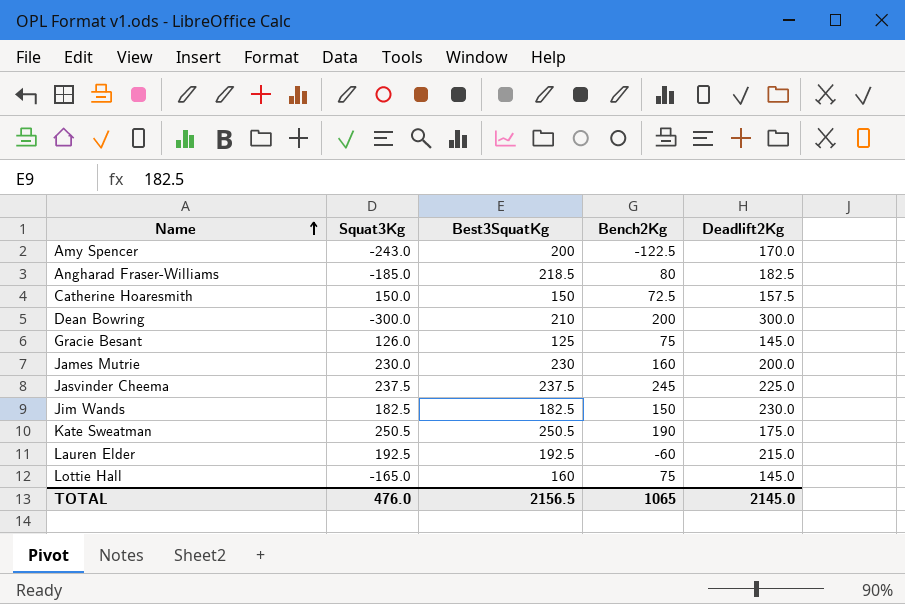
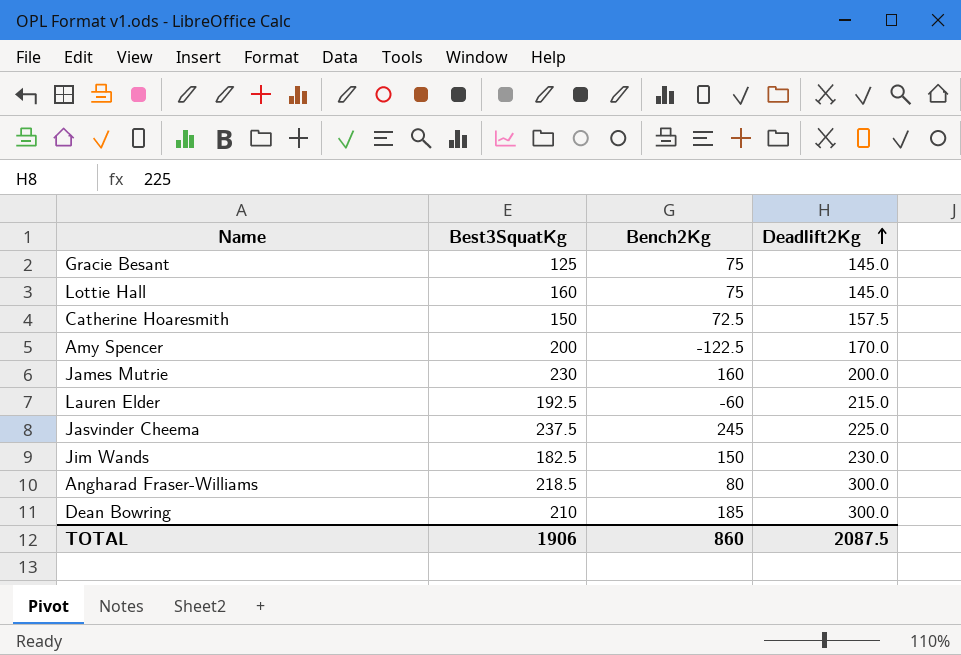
row order: Name ascending -> Deadlift2Kg ascending
column Squat3Kg | position: 2 -> none
row Kate Sweatman: 250.5 | 250.5 | 190 | 175.0 -> none
Angharad Fraser-Williams | Deadlift2Kg: 182.5 -> 300.0
Dean Bowring | Bench2Kg: 200 -> 185
TOTAL | Best3SquatKg: 2156.5 -> 1906
TOTAL | Bench2Kg: 1065 -> 860
TOTAL | Deadlift2Kg: 2145.0 -> 2087.5

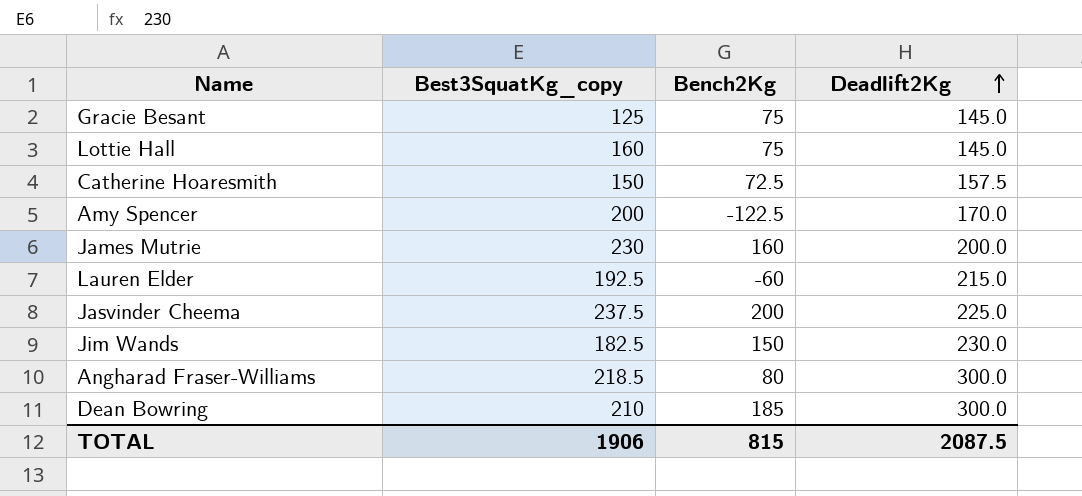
column name: Best3SquatKg -> Best3SquatKg_copy
Jasvinder Cheema | Bench2Kg: 245 -> 200
TOTAL | Bench2Kg: 860 -> 815

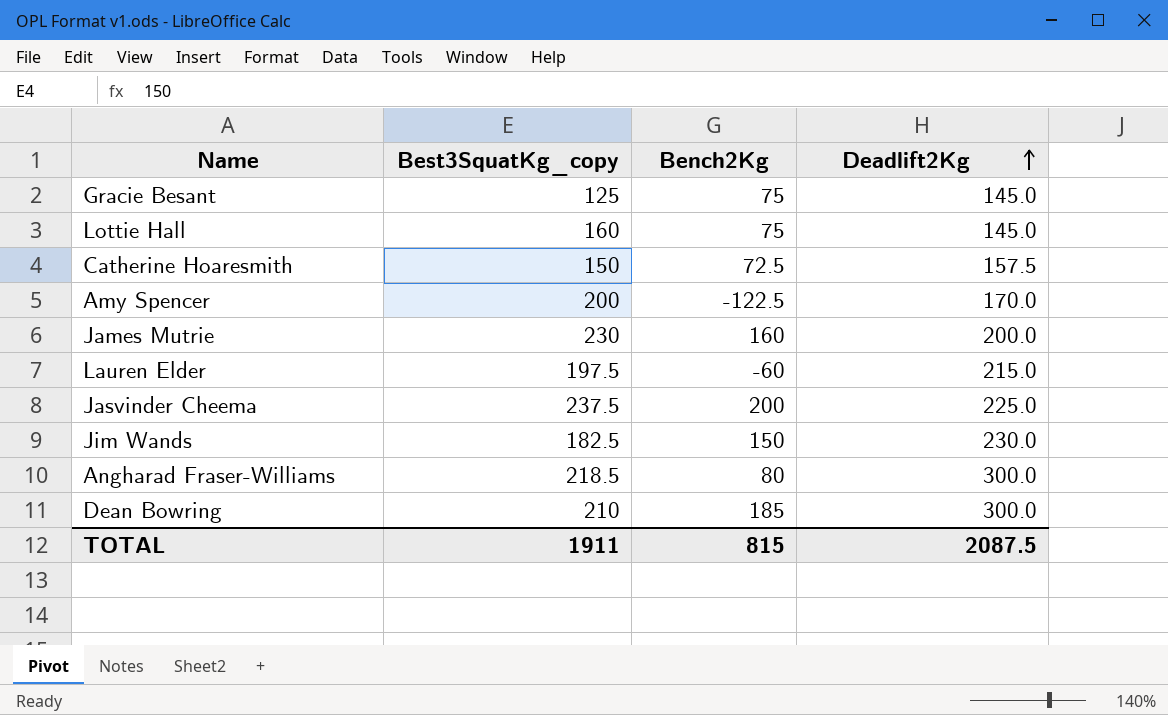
Lauren Elder | Best3SquatKg_copy: 192.5 -> 197.5
TOTAL | Best3SquatKg_copy: 1906 -> 1911

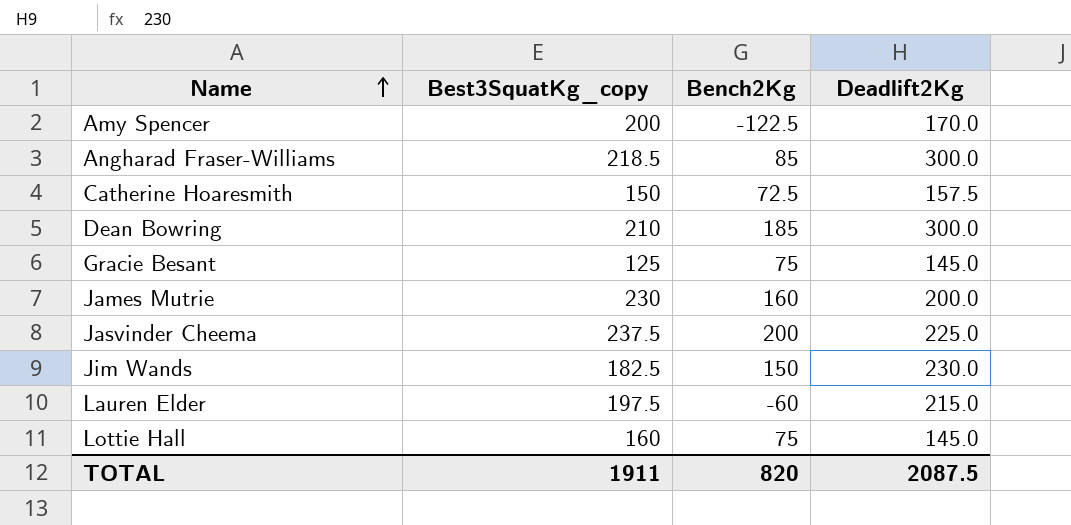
row order: Deadlift2Kg ascending -> Name ascending
Angharad Fraser-Williams | Bench2Kg: 80 -> 85
TOTAL | Bench2Kg: 815 -> 820

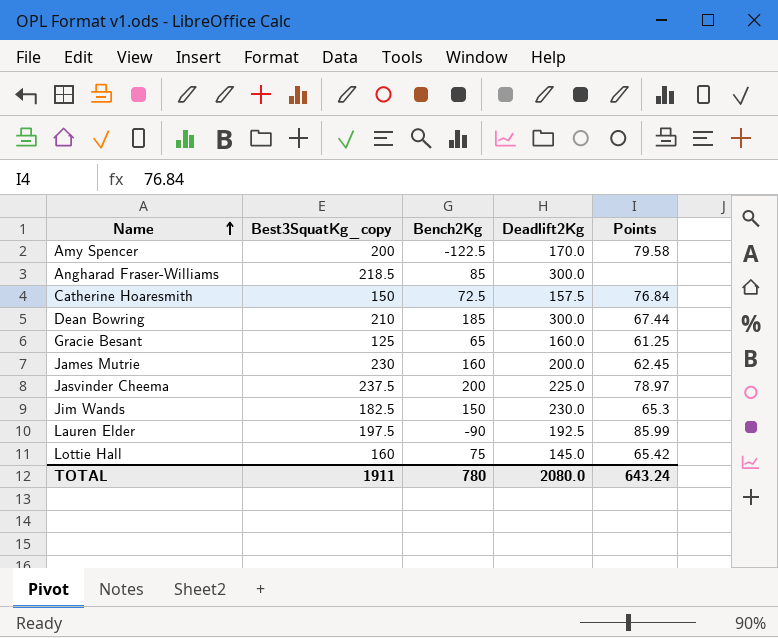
column Points | position: none -> 5
Gracie Besant | Bench2Kg: 75 -> 65
Gracie Besant | Deadlift2Kg: 145.0 -> 160.0
Lauren Elder | Bench2Kg: -60 -> -90
Lauren Elder | Deadlift2Kg: 215.0 -> 192.5
TOTAL | Bench2Kg: 820 -> 780
TOTAL | Deadlift2Kg: 2087.5 -> 2080.0

